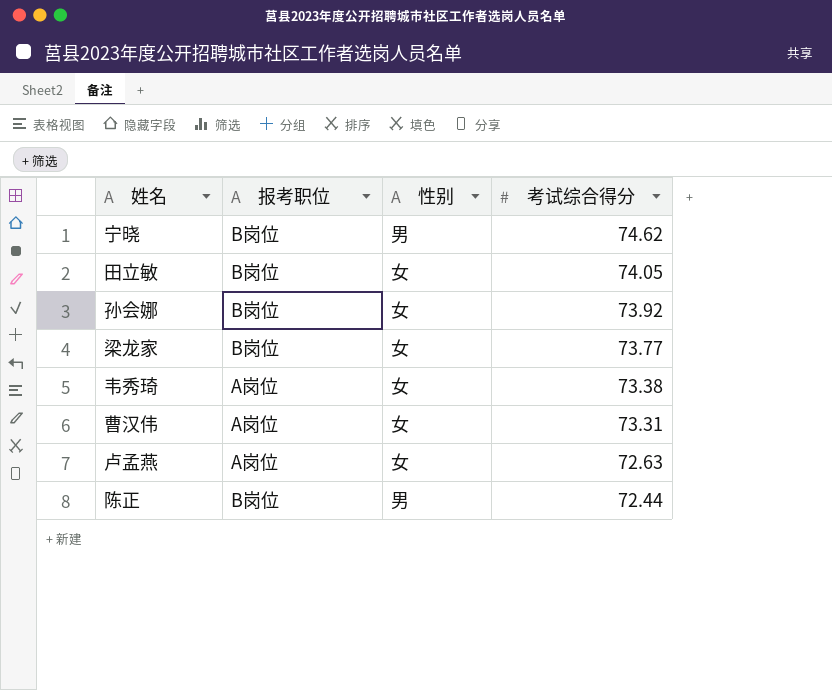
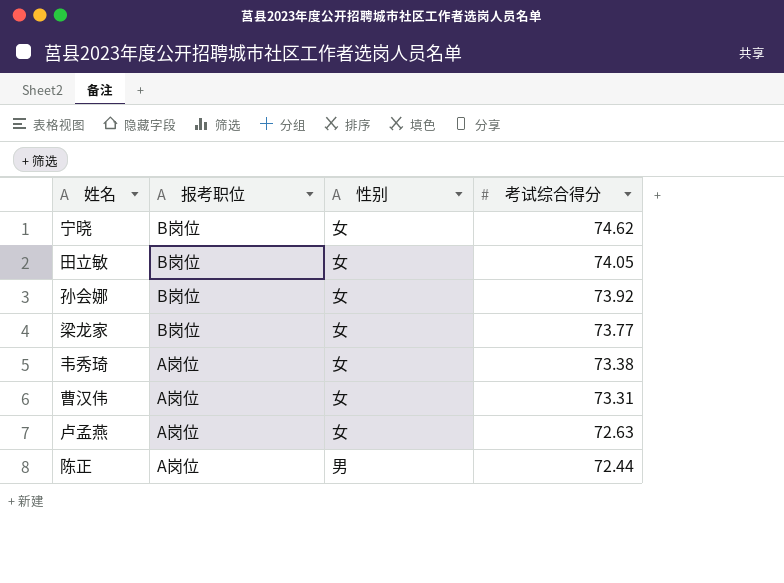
宁晓 | 性别: 男 -> 女
陈正 | 报考职位: B岗位 -> A岗位

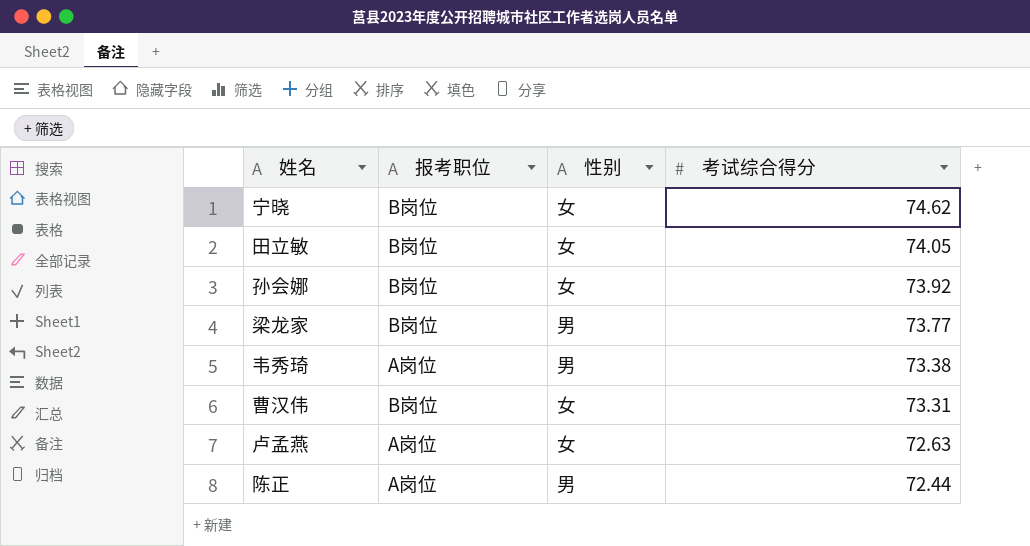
梁龙家 | 性别: 女 -> 男
韦秀琦 | 性别: 女 -> 男
曹汉伟 | 报考职位: A岗位 -> B岗位

